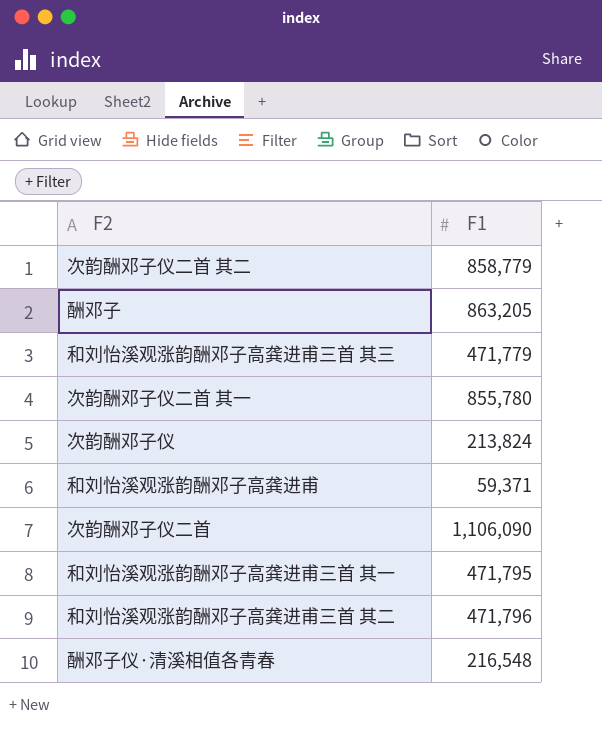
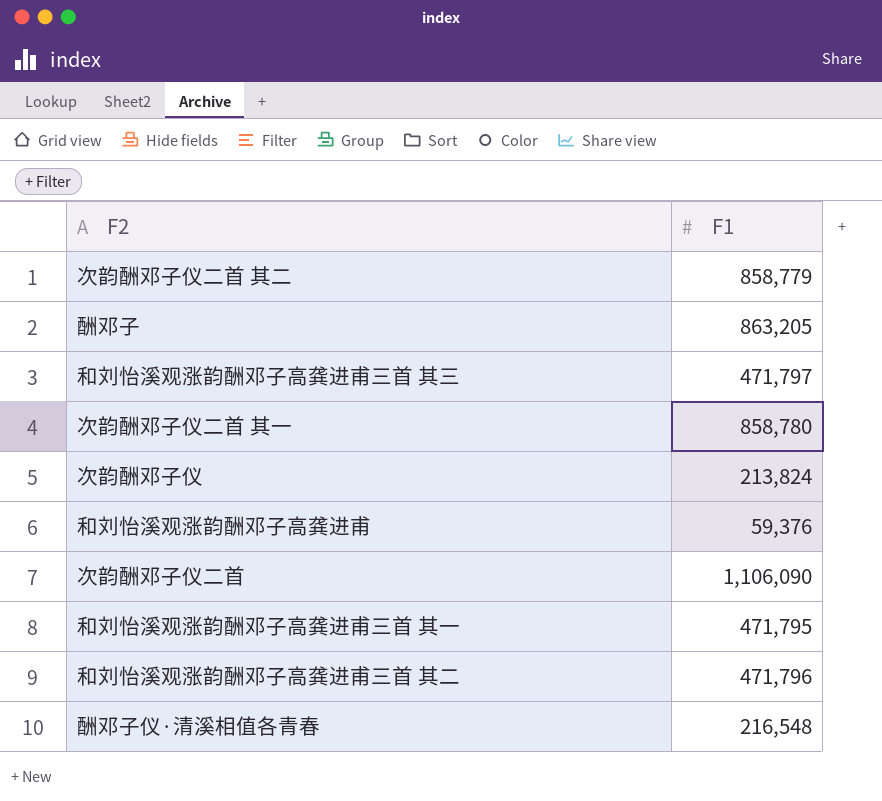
和刘怡溪观涨韵酬邓子高龚进甫三首 其三 | F1: 471,779 -> 471,797
次韵酬邓子仪二首 其一 | F1: 855,780 -> 858,780
和刘怡溪观涨韵酬邓子高龚进甫 | F1: 59,371 -> 59,376

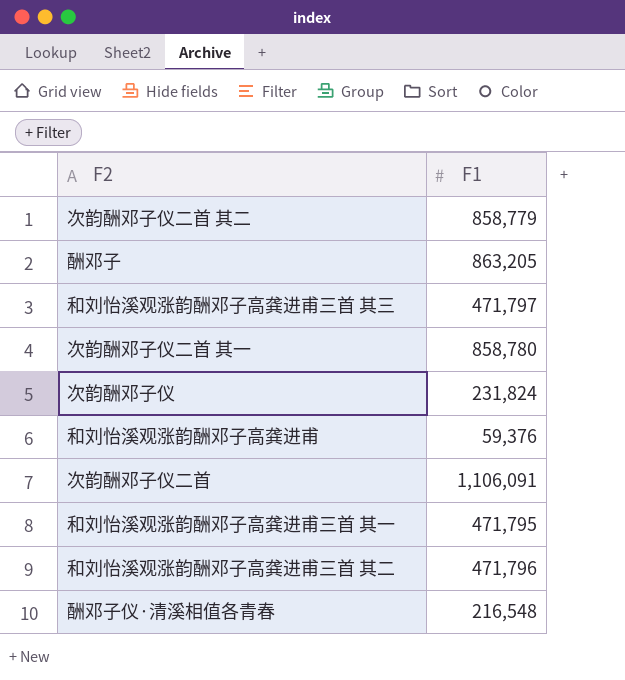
次韵酬邓子仪 | F1: 213,824 -> 231,824
次韵酬邓子仪二首 | F1: 1,106,090 -> 1,106,091

